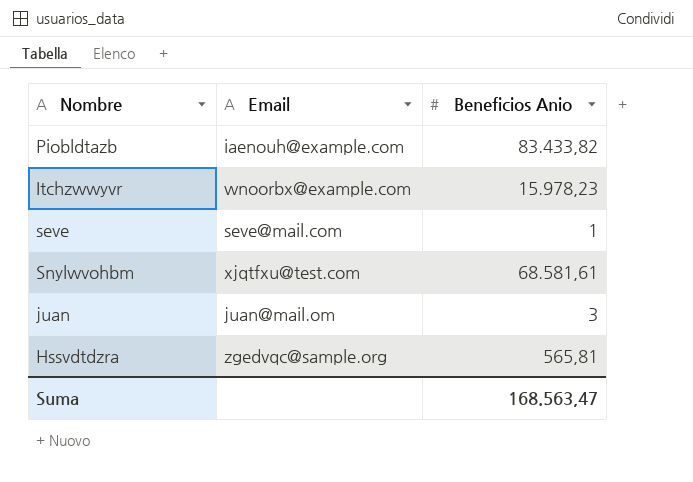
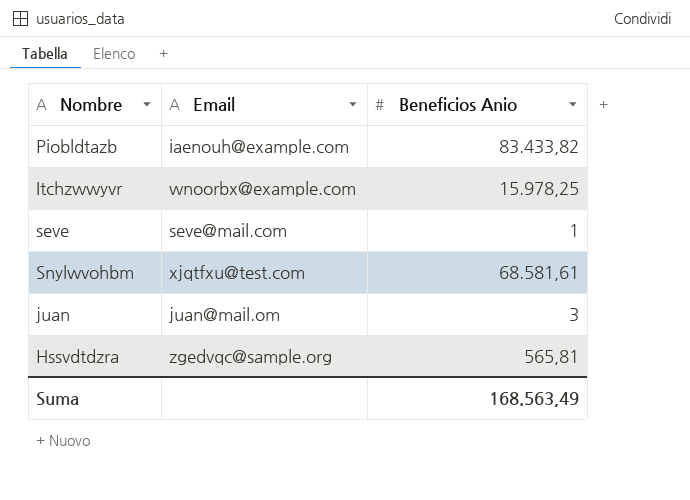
Itchzwwyvr | Beneficios Anio: 15.978,23 -> 15.978,25
Suma | Beneficios Anio: 168.563,47 -> 168.563,49

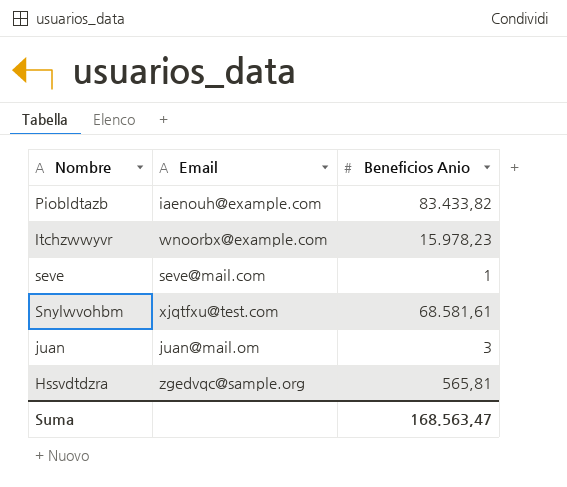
Itchzwwyvr | Beneficios Anio: 15.978,25 -> 15.978,23
Suma | Beneficios Anio: 168.563,49 -> 168.563,47

